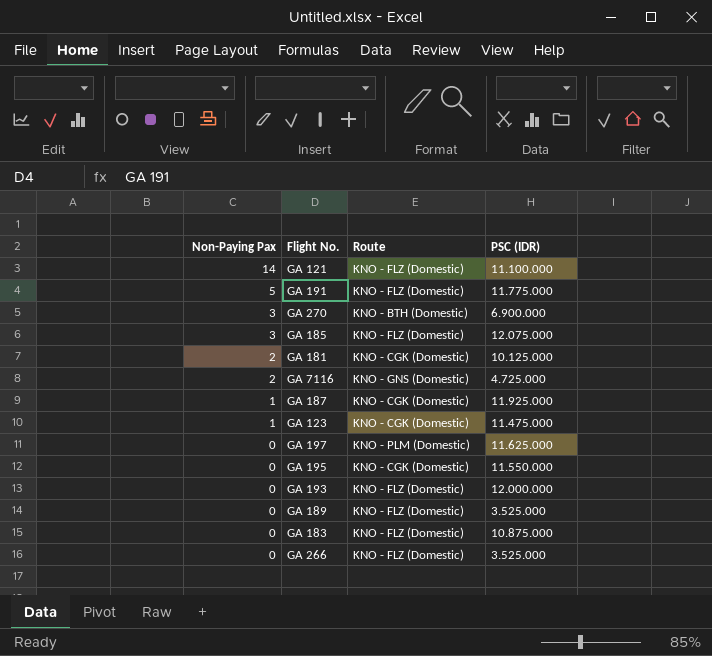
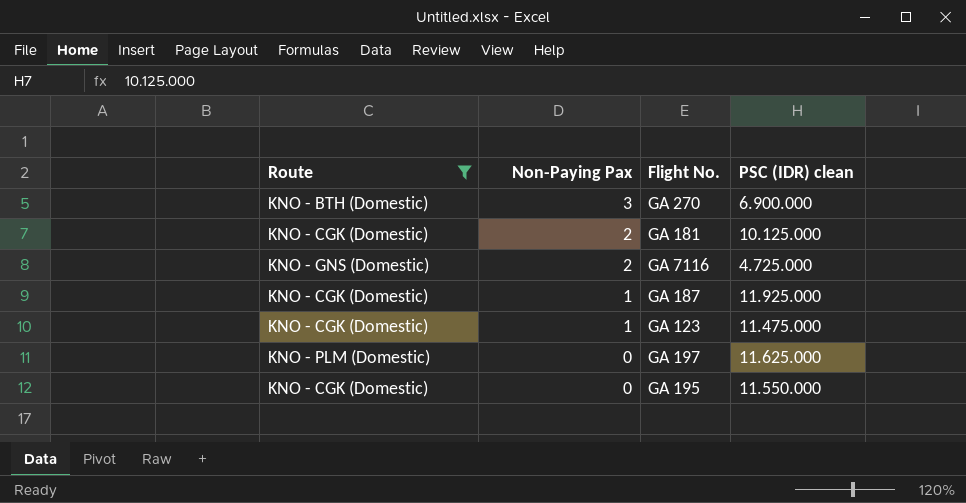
filter: none -> Route != KNO - FLZ (Domestic)
column Route | position: 3 -> 1
column name: PSC (IDR) -> PSC (IDR) clean

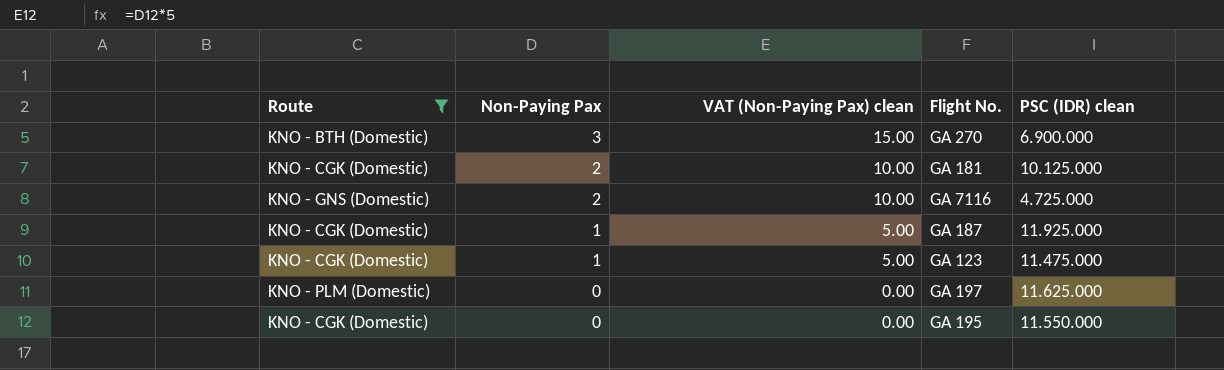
column VAT (Non-Paying Pax) clean | formula: none -> [Non-Paying Pax] * 5

